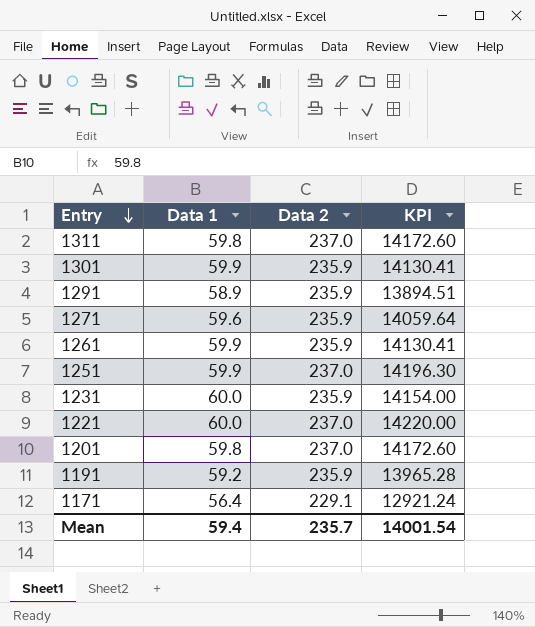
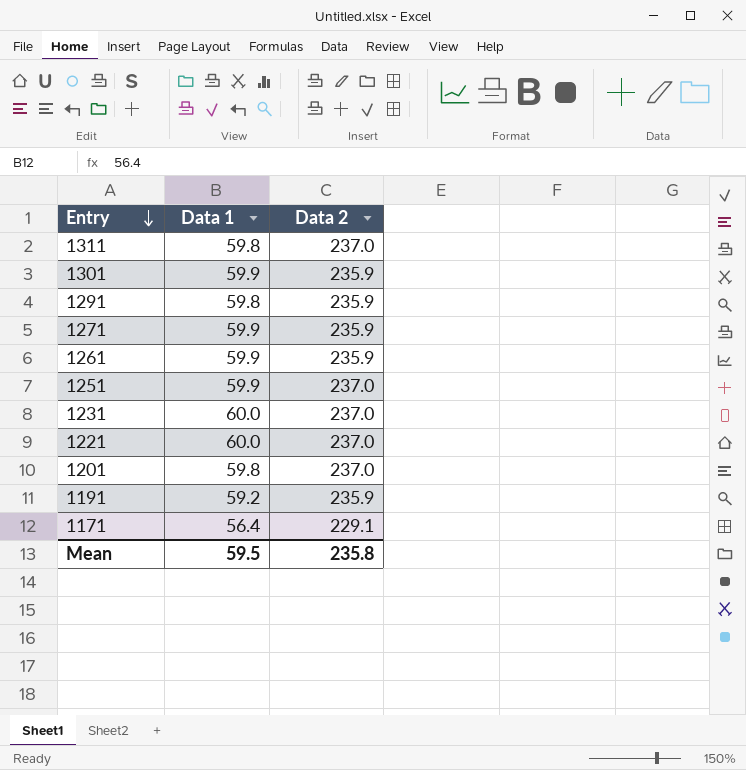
column KPI | formula: [Data 1] * [Data 2] -> none
1291 | Data 1: 58.9 -> 59.8
1271 | Data 1: 59.6 -> 59.9
1231 | Data 2: 235.9 -> 237.0
Mean | Data 1: 59.4 -> 59.5
Mean | Data 2: 235.7 -> 235.8

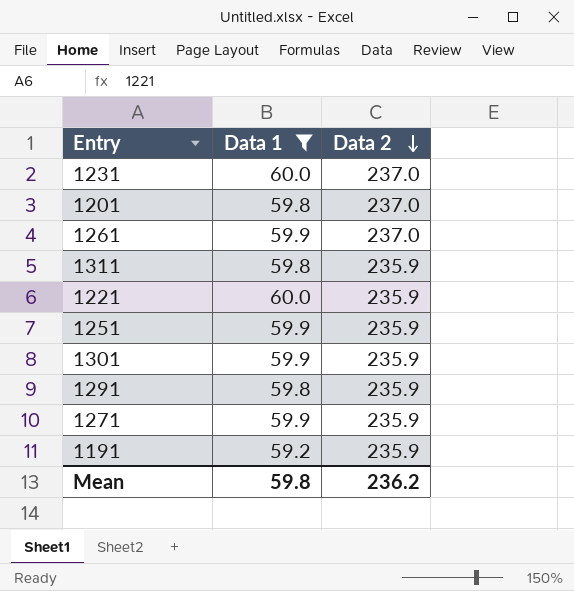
filter: none -> Data 1 != 56.4
row order: Entry descending -> Data 2 descending
1261 | Data 2: 235.9 -> 237.0
1311 | Data 2: 237.0 -> 235.9
1221 | Data 2: 237.0 -> 235.9
1251 | Data 2: 237.0 -> 235.9
Mean | Data 1: 59.5 -> 59.8
Mean | Data 2: 235.8 -> 236.2

